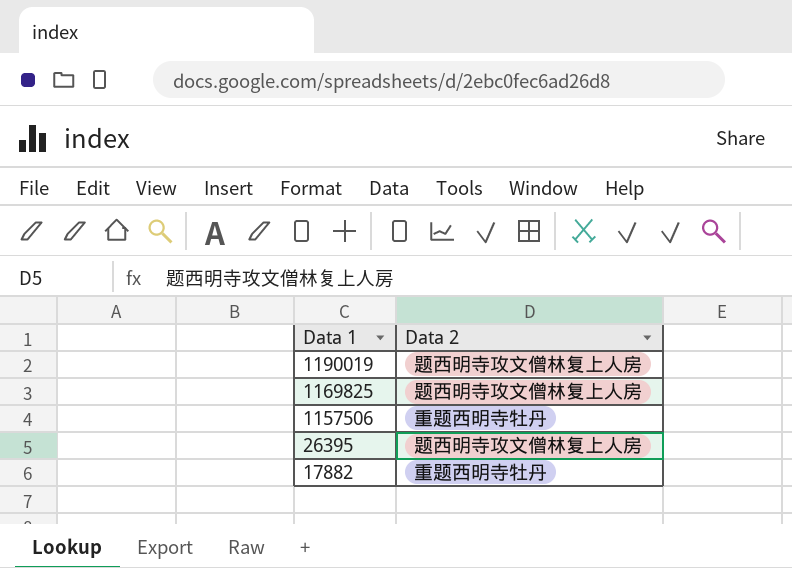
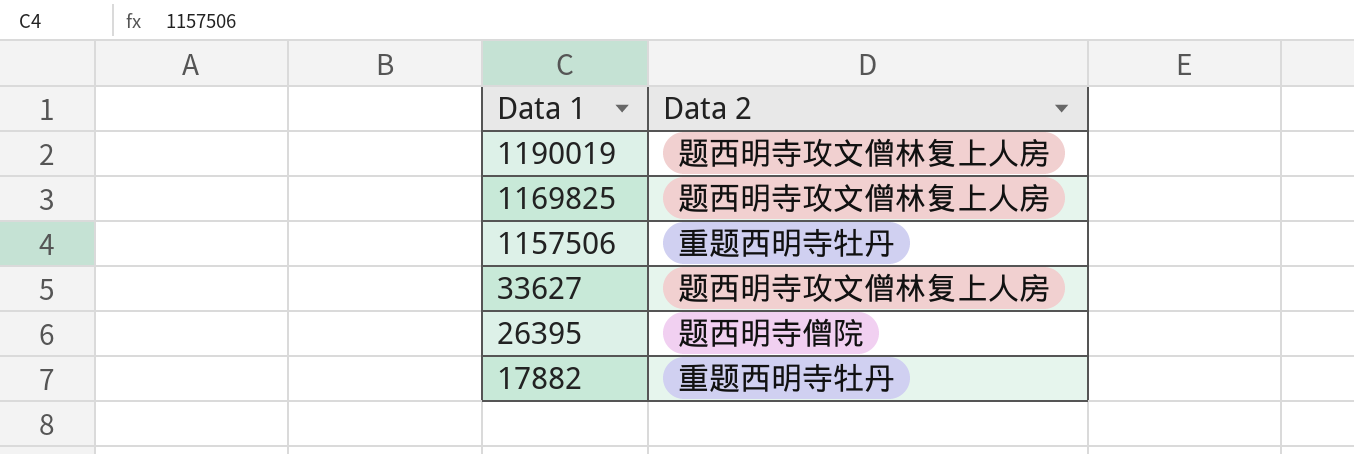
row 33627: none -> 题西明寺攻文僧林复上人房
26395 | Data 2: 题西明寺攻文僧林复上人房 -> 题西明寺僧院

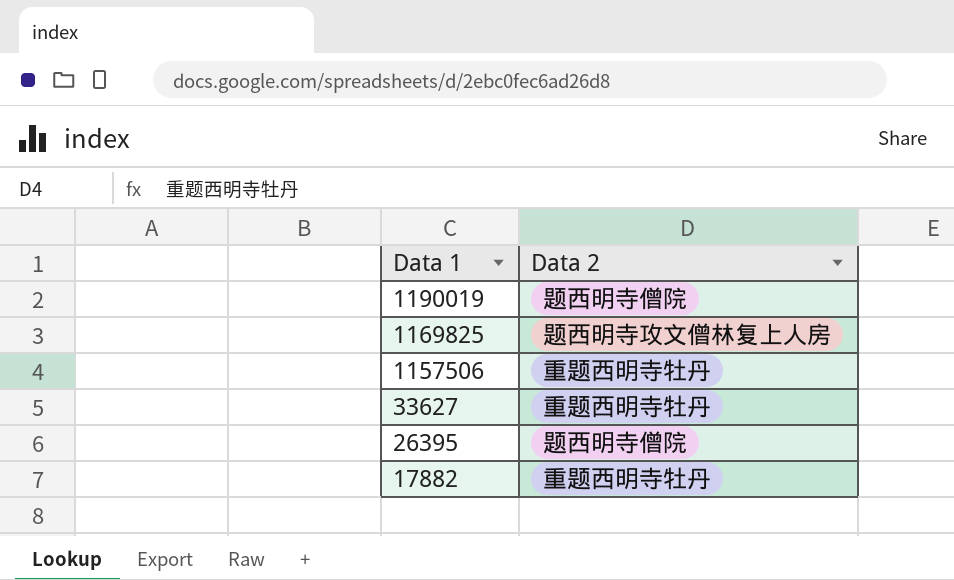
1190019 | Data 2: 题西明寺攻文僧林复上人房 -> 题西明寺僧院
33627 | Data 2: 题西明寺攻文僧林复上人房 -> 重题西明寺牡丹

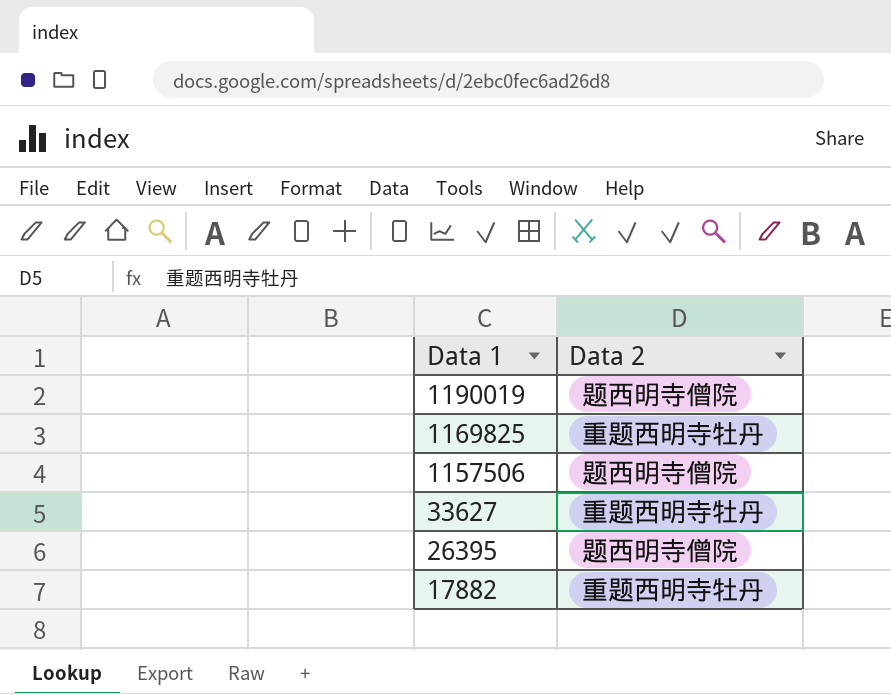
1169825 | Data 2: 题西明寺攻文僧林复上人房 -> 重题西明寺牡丹
1157506 | Data 2: 重题西明寺牡丹 -> 题西明寺僧院

